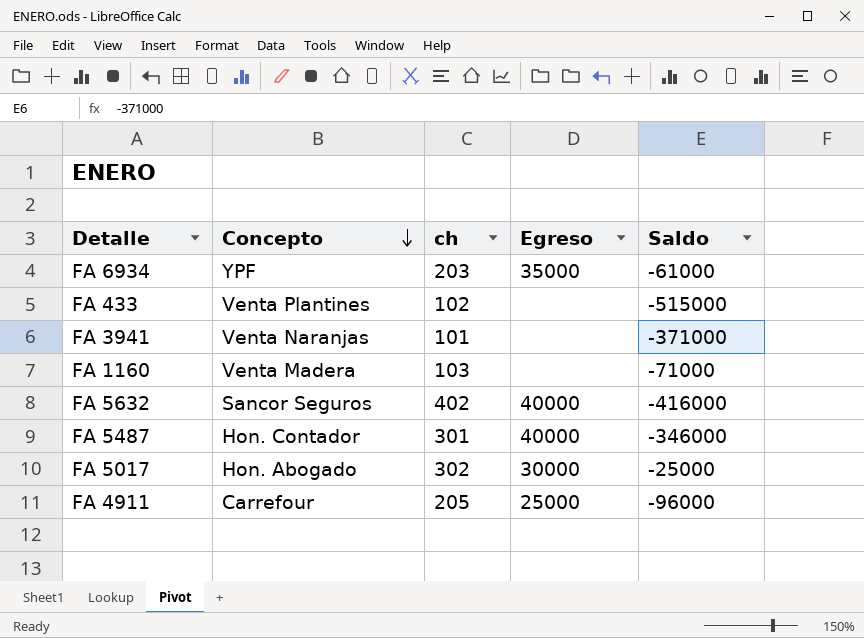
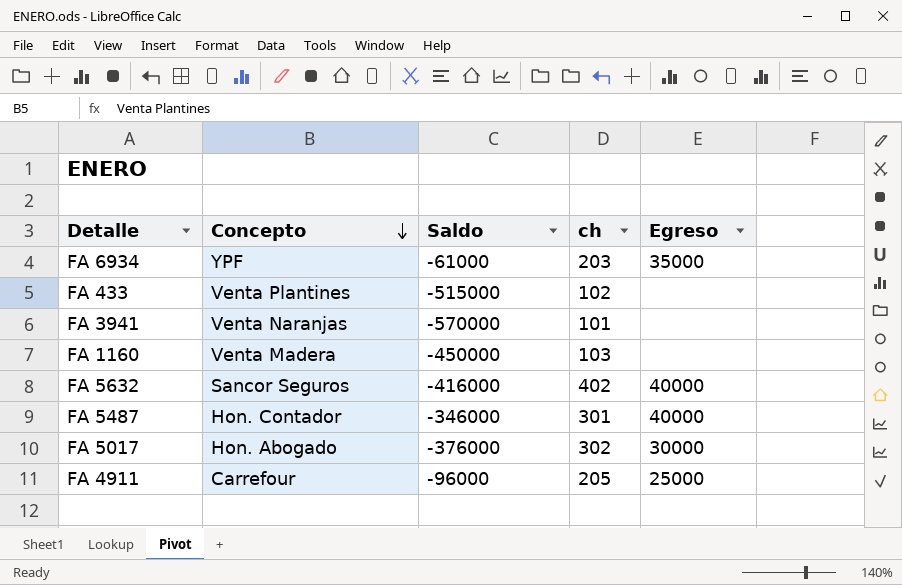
column Saldo | position: 5 -> 3
FA 3941 | Saldo: -371000 -> -570000
FA 1160 | Saldo: -71000 -> -450000
FA 5017 | Saldo: -25000 -> -376000

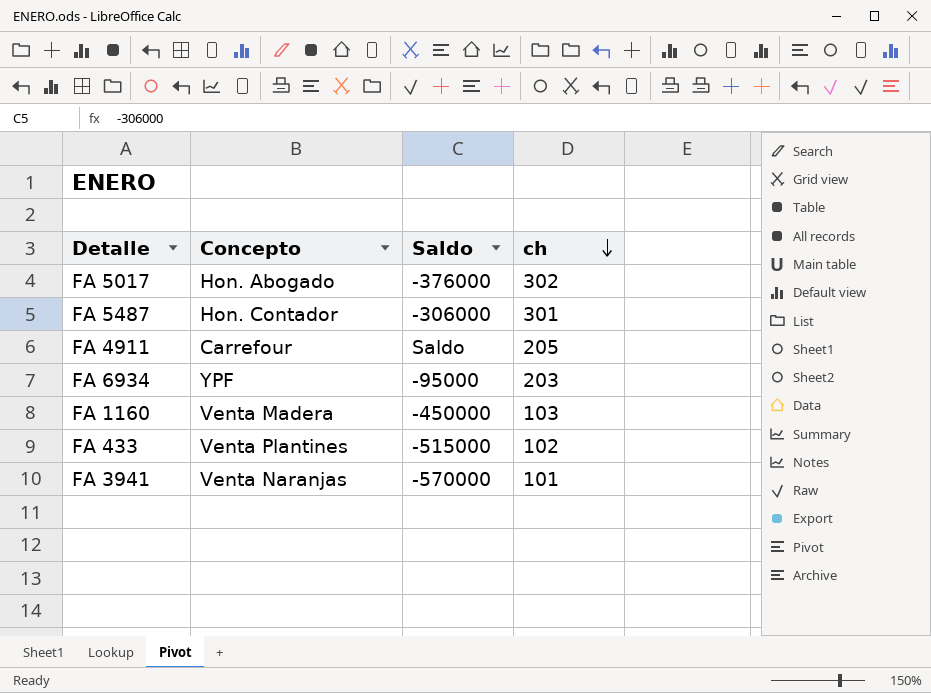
row order: Concepto descending -> ch descending
column Egreso | position: 5 -> none
row FA 5632: Sancor Seguros | -416000 | 402 | 40000 -> none
FA 5487 | Saldo: -346000 -> -306000
FA 4911 | Saldo: -96000 -> Saldo
FA 6934 | Saldo: -61000 -> -95000

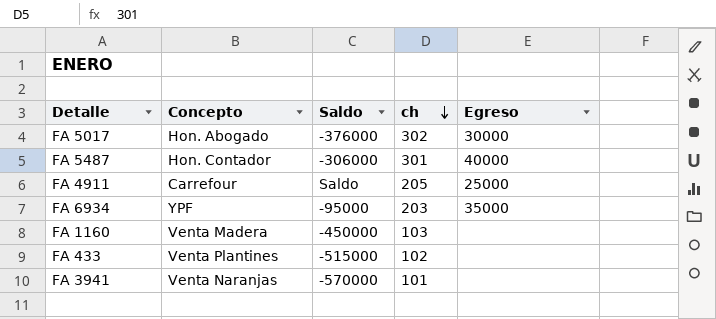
column Egreso | position: none -> 5

